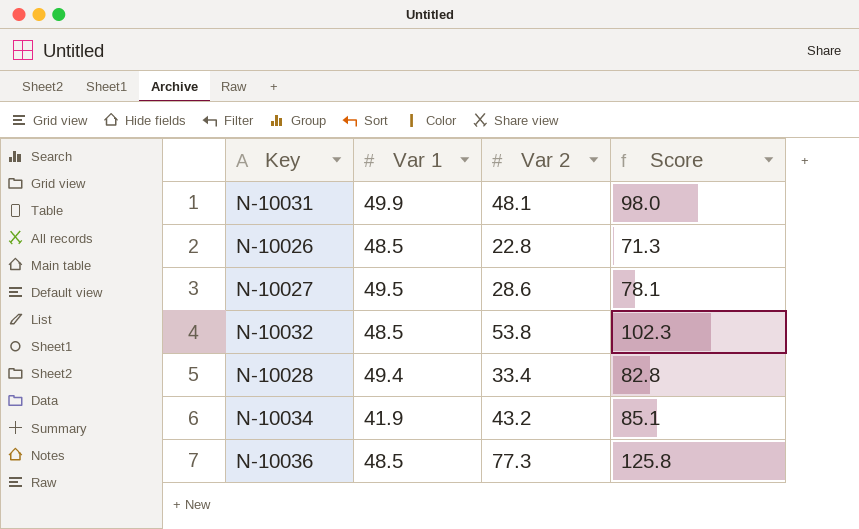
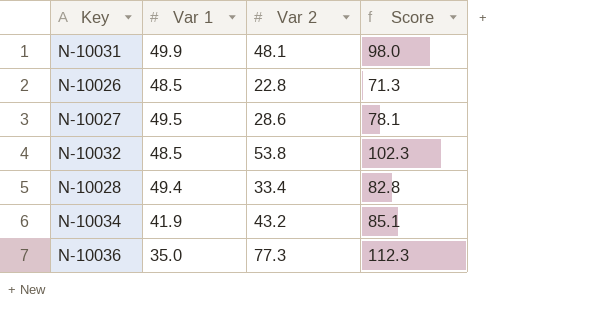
N-10036 | Var 1: 48.5 -> 35.0
N-10036 | Score: 125.8 -> 112.3

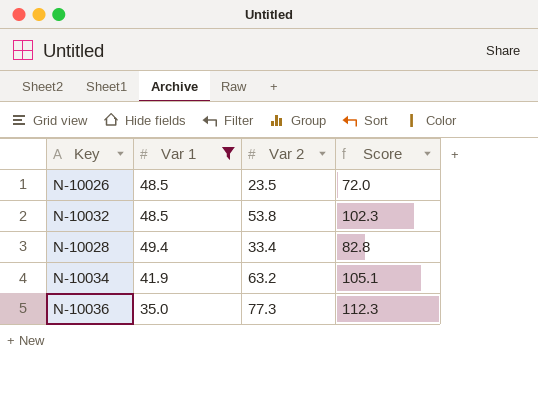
filter: none -> Var 1 <= 49.4
N-10026 | Var 2: 22.8 -> 23.5
N-10026 | Score: 71.3 -> 72.0
N-10034 | Var 2: 43.2 -> 63.2
N-10034 | Score: 85.1 -> 105.1

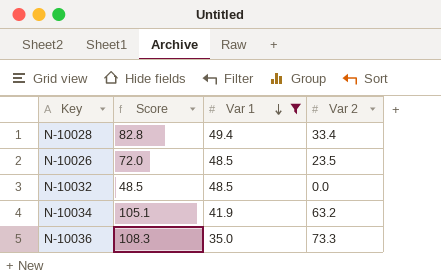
row order: none -> Var 1 descending
column Score | position: 4 -> 2
N-10032 | Score: 102.3 -> 48.5
N-10032 | Var 2: 53.8 -> 0.0
N-10036 | Score: 112.3 -> 108.3
N-10036 | Var 2: 77.3 -> 73.3

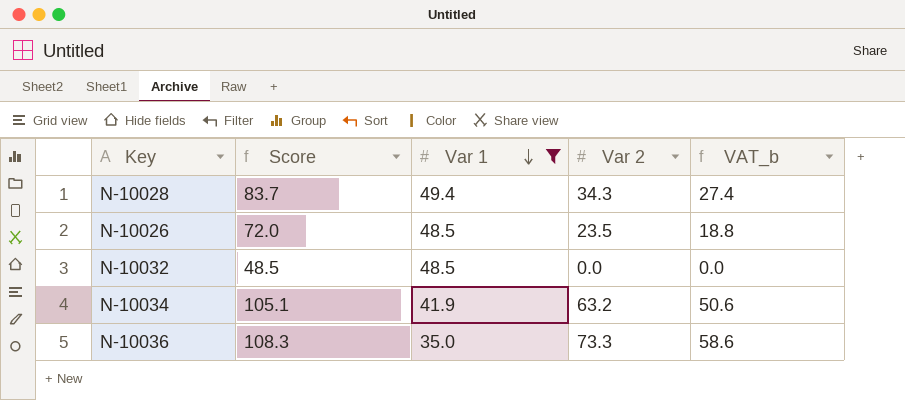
column VAT_b | formula: none -> [Var 2] * 0.8
N-10028 | Score: 82.8 -> 83.7
N-10028 | Var 2: 33.4 -> 34.3

